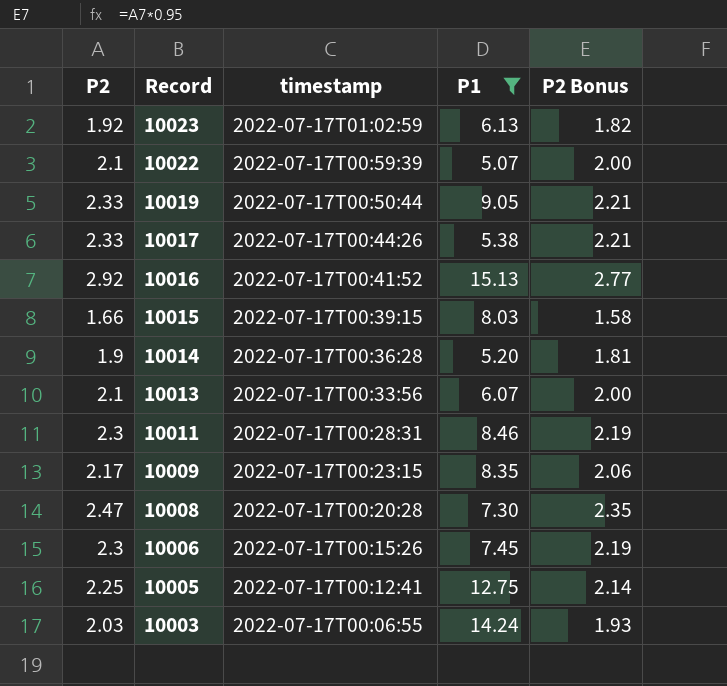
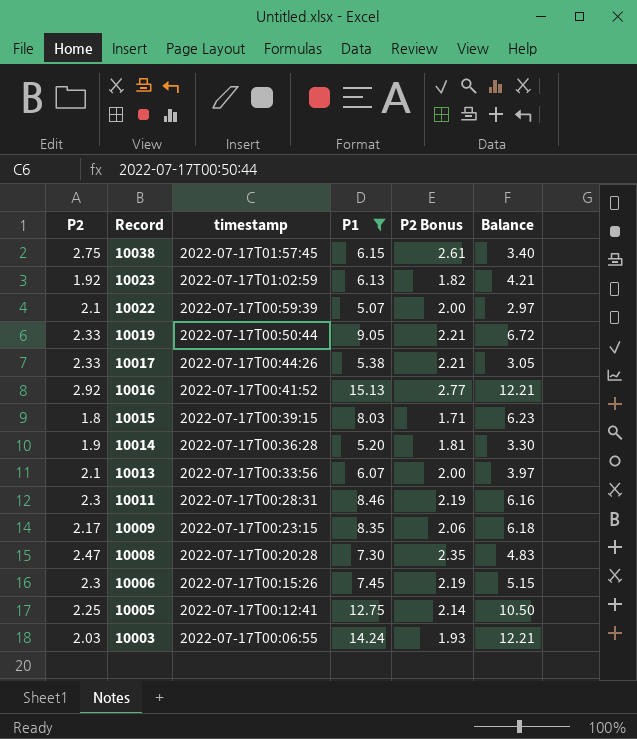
column Balance | formula: none -> [P1] - [P2]
row 10038: none -> 2.75 | 2022-07-17T01:57:45 | 6.15 | 2.61 | 3.40
10015 | P2: 1.66 -> 1.8
10015 | P2 Bonus: 1.58 -> 1.71

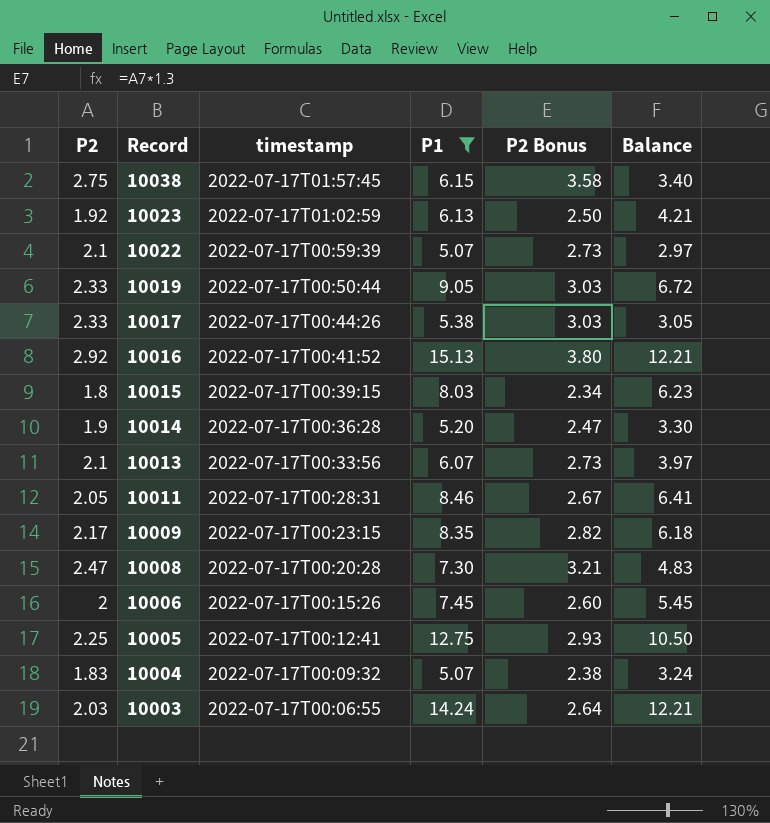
column P2 Bonus | formula: [P2] * 0.95 -> [P2] * 1.3
10011 | P2: 2.3 -> 2.05
10011 | Balance: 6.16 -> 6.41
10006 | P2: 2.3 -> 2
10006 | Balance: 5.15 -> 5.45
row 10004: none -> 1.83 | 2022-07-17T00:09:32 | 5.07 | 2.38 | 3.24

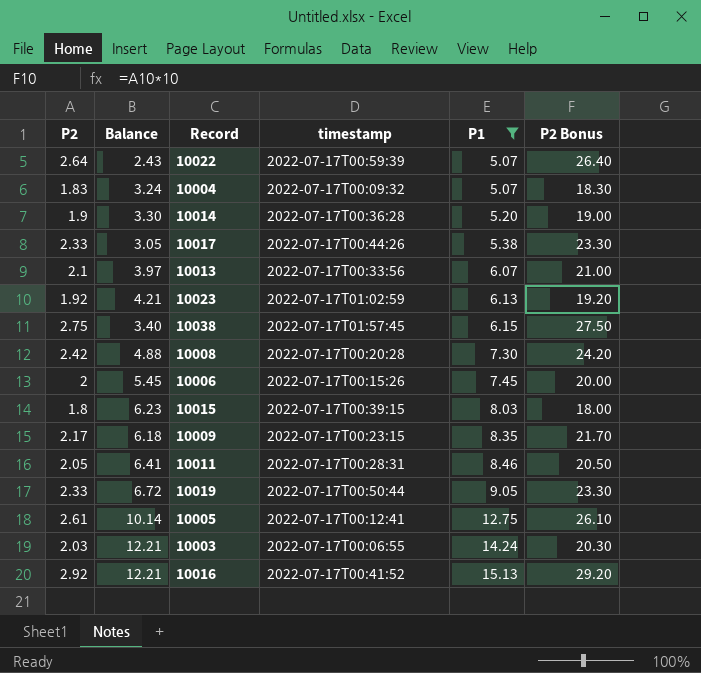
row order: Record descending -> P1 ascending
column Balance | position: 6 -> 2
column P2 Bonus | formula: [P2] * 1.3 -> [P2] * 10
10022 | P2: 2.1 -> 2.64
10022 | Balance: 2.97 -> 2.43
10008 | P2: 2.47 -> 2.42
10008 | Balance: 4.83 -> 4.88
10005 | P2: 2.25 -> 2.61
10005 | Balance: 10.50 -> 10.14

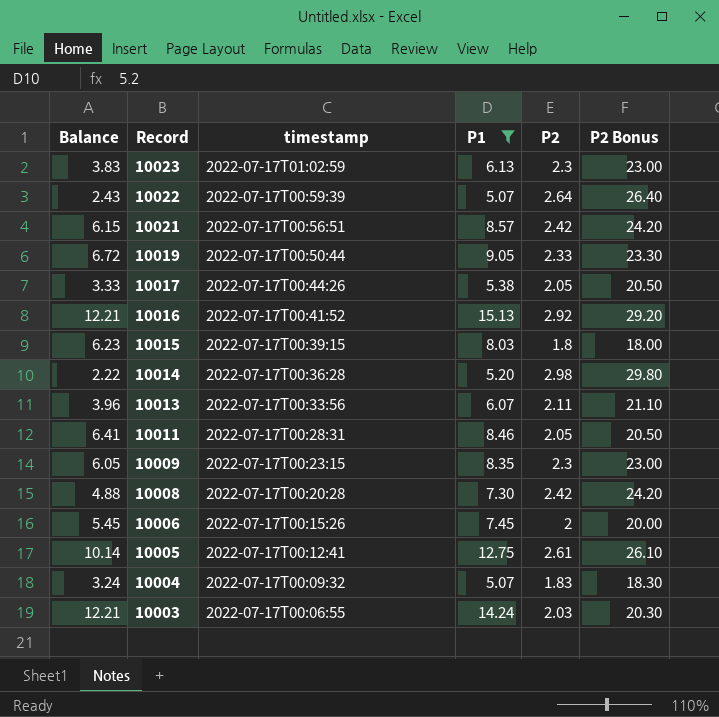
row order: P1 ascending -> Record descending
column P2 | position: 1 -> 5
row 10038: 2.75 | 3.40 | 2022-07-17T01:57:45 | 6.15 | 27.50 -> none
10023 | Balance: 4.21 -> 3.83
10023 | P2: 1.92 -> 2.3
10023 | P2 Bonus: 19.20 -> 23.00
row 10021: none -> 6.15 | 2022-07-17T00:56:51 | 8.57 | 2.42 | 24.20
10017 | Balance: 3.05 -> 3.33
10017 | P2: 2.33 -> 2.05
10017 | P2 Bonus: 23.30 -> 20.50
10014 | Balance: 3.30 -> 2.22
10014 | P2: 1.9 -> 2.98
10014 | P2 Bonus: 19.00 -> 29.80
10013 | Balance: 3.97 -> 3.96
10013 | P2: 2.1 -> 2.11
10013 | P2 Bonus: 21.00 -> 21.10
10009 | Balance: 6.18 -> 6.05
10009 | P2: 2.17 -> 2.3
10009 | P2 Bonus: 21.70 -> 23.00

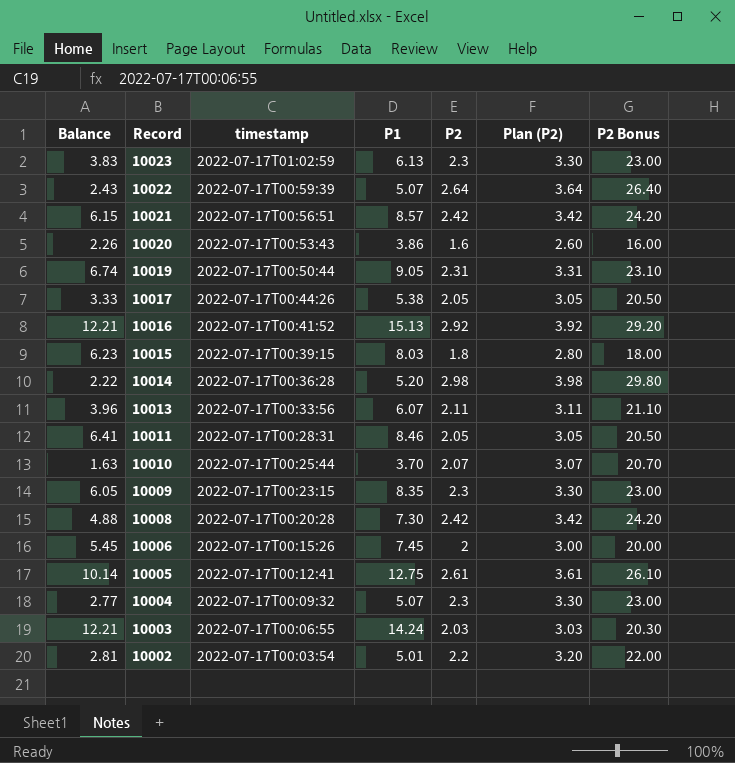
filter: P1 >= 5.07 -> none
column Plan (P2) | formula: none -> [P2] + 1
10019 | Balance: 6.72 -> 6.74
10019 | P2: 2.33 -> 2.31
10019 | P2 Bonus: 23.30 -> 23.10
10004 | Balance: 3.24 -> 2.77
10004 | P2: 1.83 -> 2.3
10004 | P2 Bonus: 18.30 -> 23.00

